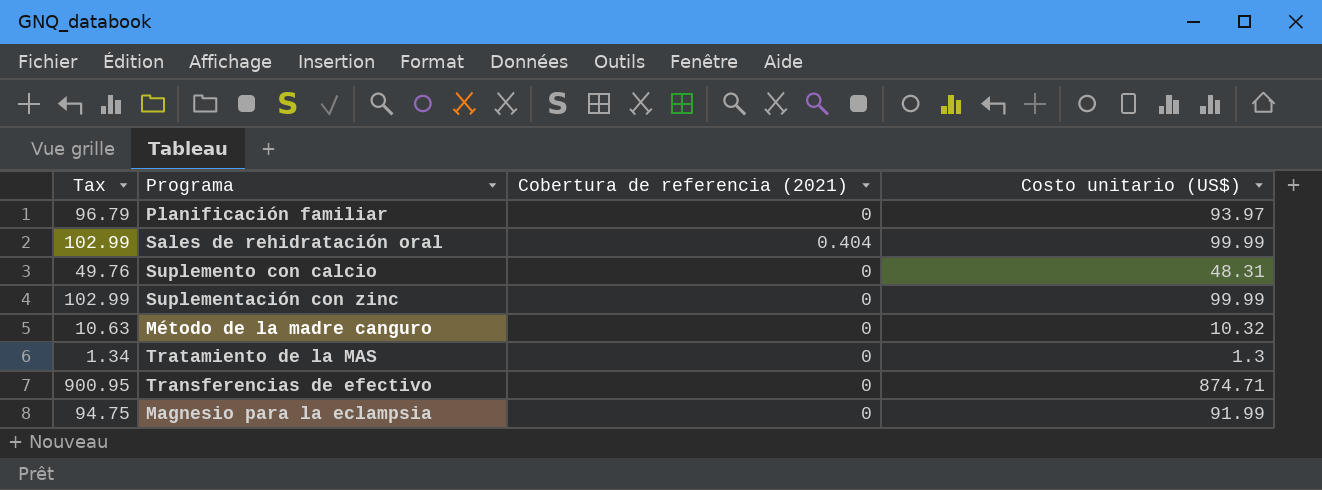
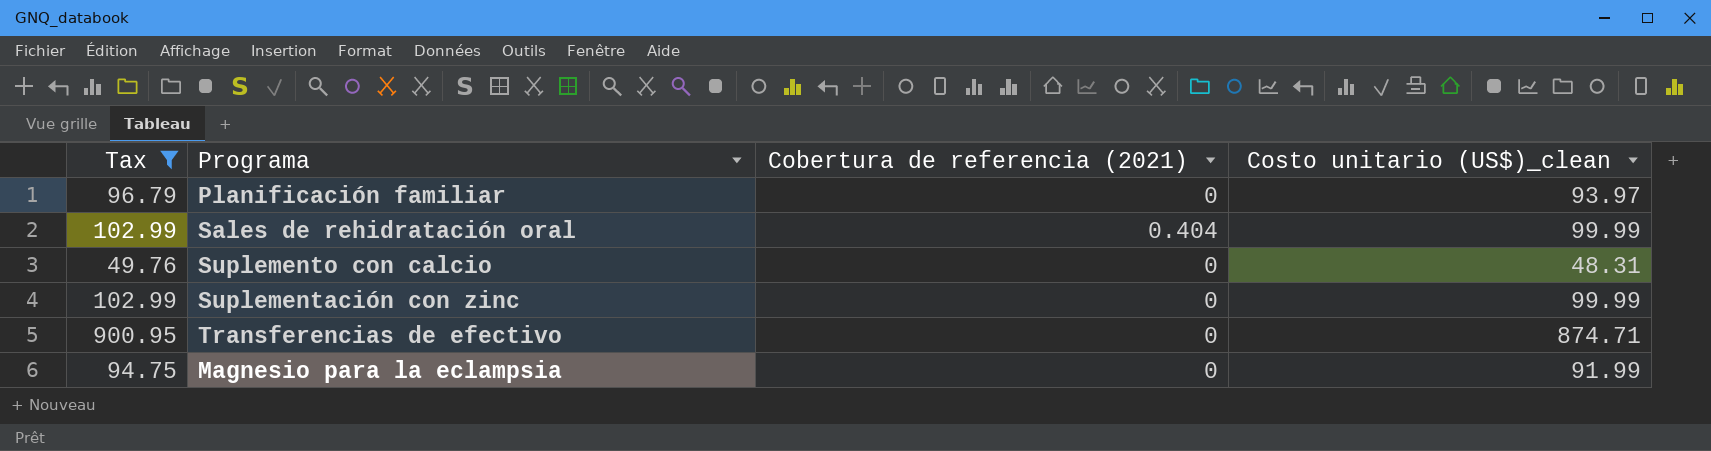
filter: none -> Tax >= 49.76
column name: Costo unitario (US$) -> Costo unitario (US$)_clean

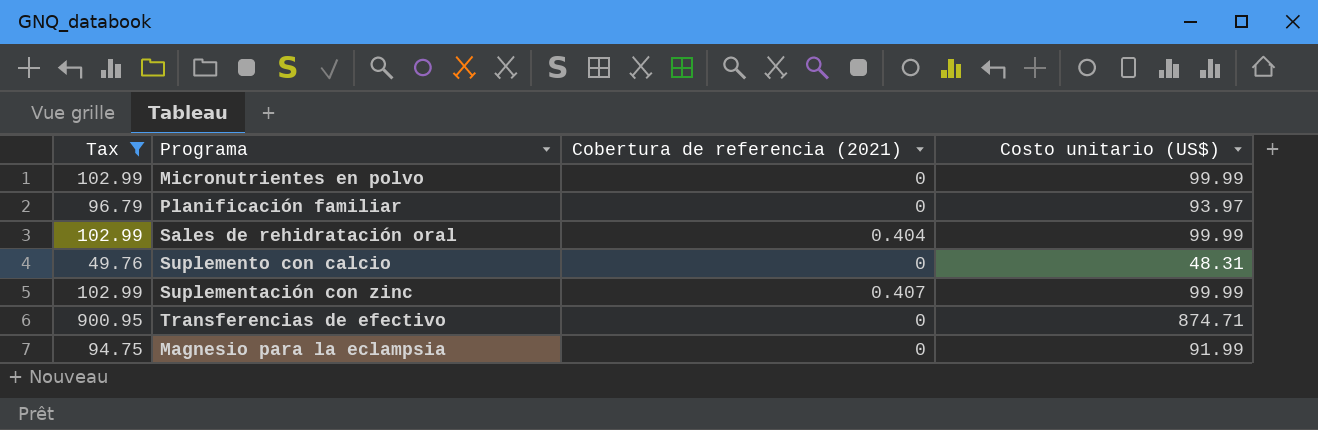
column name: Costo unitario (US$)_clean -> Costo unitario (US$)
row Micronutrientes en polvo: none -> 102.99 | 0 | 99.99
Suplementación con zinc | Cobertura de referencia (2021): 0 -> 0.407

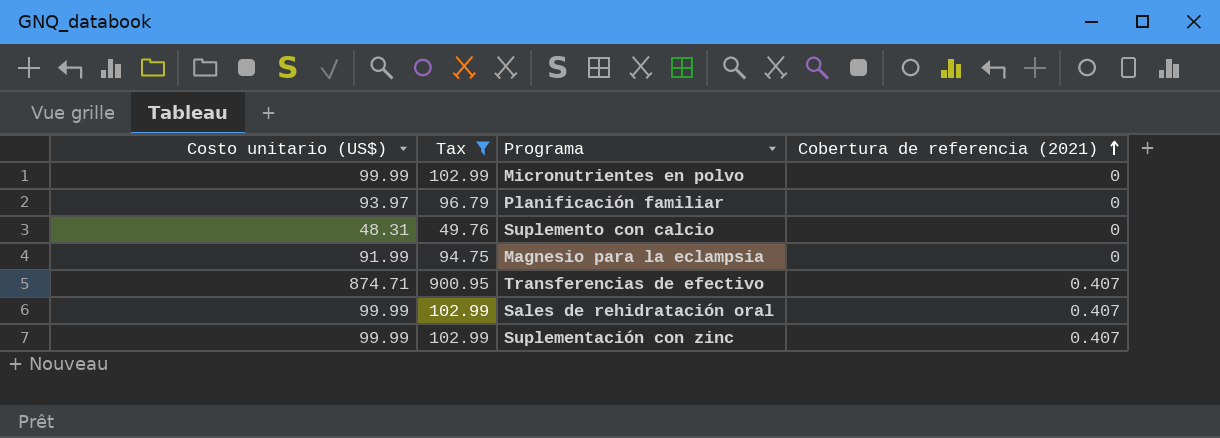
row order: none -> Cobertura de referencia (2021) ascending
column Costo unitario (US$) | position: 4 -> 1
Transferencias de efectivo | Cobertura de referencia (2021): 0 -> 0.407
Sales de rehidratación oral | Cobertura de referencia (2021): 0.404 -> 0.407

